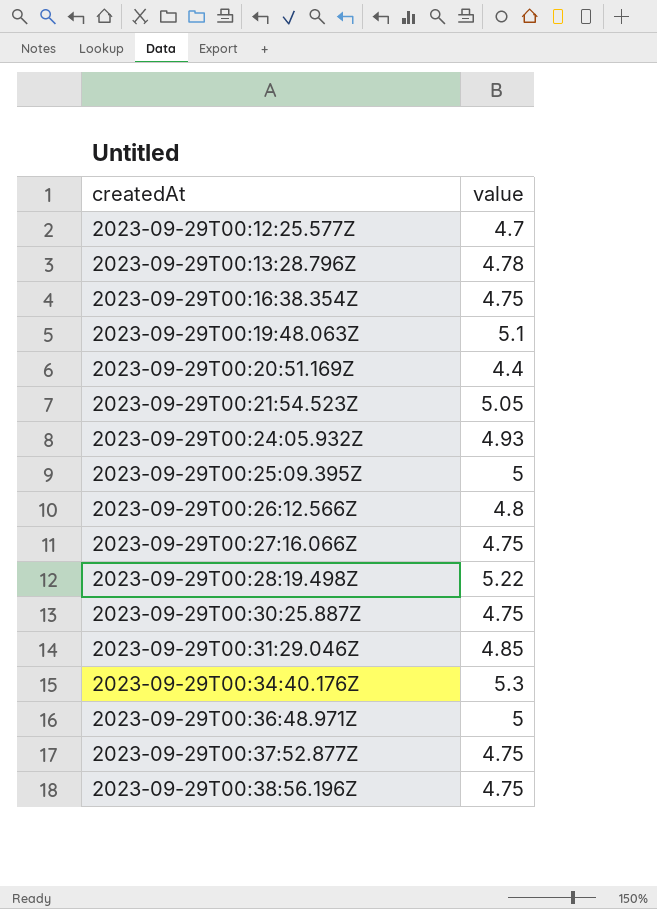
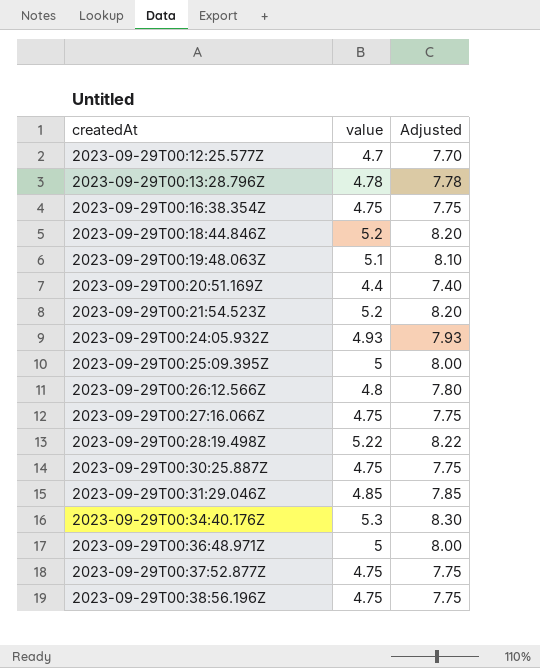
column Adjusted | formula: none -> [value] + 3
row 2023-09-29T00:18:44.846Z: none -> 5.2 | 8.20
2023-09-29T00:21:54.523Z | value: 5.05 -> 5.2

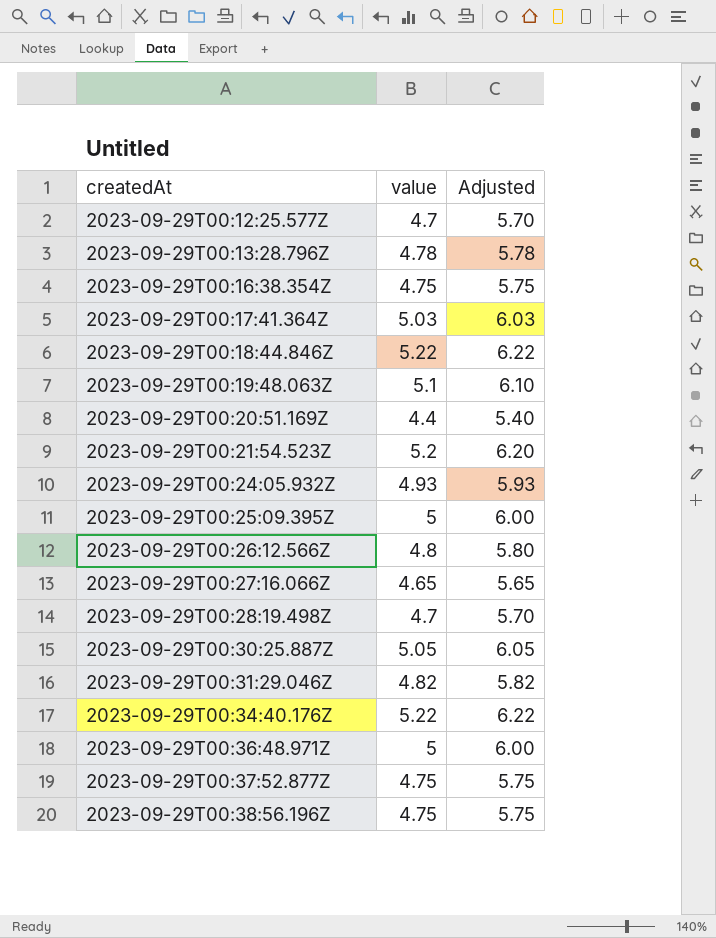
column Adjusted | formula: [value] + 3 -> [value] + 1
row 2023-09-29T00:17:41.364Z: none -> 5.03 | 6.03
2023-09-29T00:18:44.846Z | value: 5.2 -> 5.22
2023-09-29T00:27:16.066Z | value: 4.75 -> 4.65
2023-09-29T00:28:19.498Z | value: 5.22 -> 4.7
2023-09-29T00:30:25.887Z | value: 4.75 -> 5.05
2023-09-29T00:31:29.046Z | value: 4.85 -> 4.82
2023-09-29T00:34:40.176Z | value: 5.3 -> 5.22

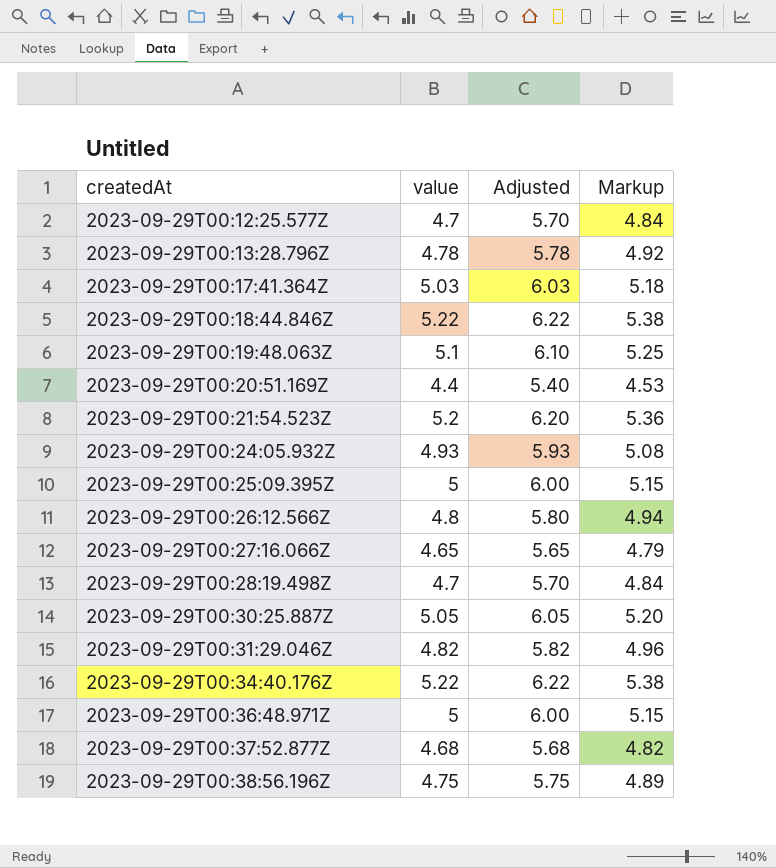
column Markup | formula: none -> [value] * 1.03
row 2023-09-29T00:16:38.354Z: 4.75 | 5.75 -> none
2023-09-29T00:37:52.877Z | value: 4.75 -> 4.68
2023-09-29T00:37:52.877Z | Adjusted: 5.75 -> 5.68

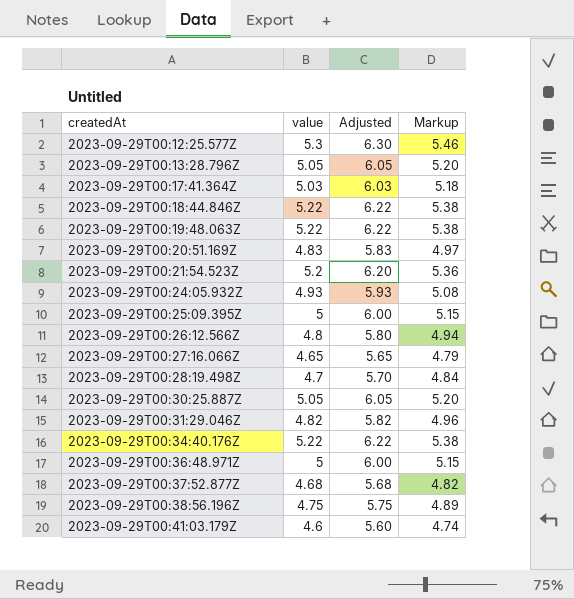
2023-09-29T00:12:25.577Z | value: 4.7 -> 5.3
2023-09-29T00:12:25.577Z | Adjusted: 5.70 -> 6.30
2023-09-29T00:12:25.577Z | Markup: 4.84 -> 5.46
2023-09-29T00:13:28.796Z | value: 4.78 -> 5.05
2023-09-29T00:13:28.796Z | Adjusted: 5.78 -> 6.05
2023-09-29T00:13:28.796Z | Markup: 4.92 -> 5.20
2023-09-29T00:19:48.063Z | value: 5.1 -> 5.22
2023-09-29T00:19:48.063Z | Adjusted: 6.10 -> 6.22
2023-09-29T00:19:48.063Z | Markup: 5.25 -> 5.38
2023-09-29T00:20:51.169Z | value: 4.4 -> 4.83
2023-09-29T00:20:51.169Z | Adjusted: 5.40 -> 5.83
2023-09-29T00:20:51.169Z | Markup: 4.53 -> 4.97
row 2023-09-29T00:41:03.179Z: none -> 4.6 | 5.60 | 4.74

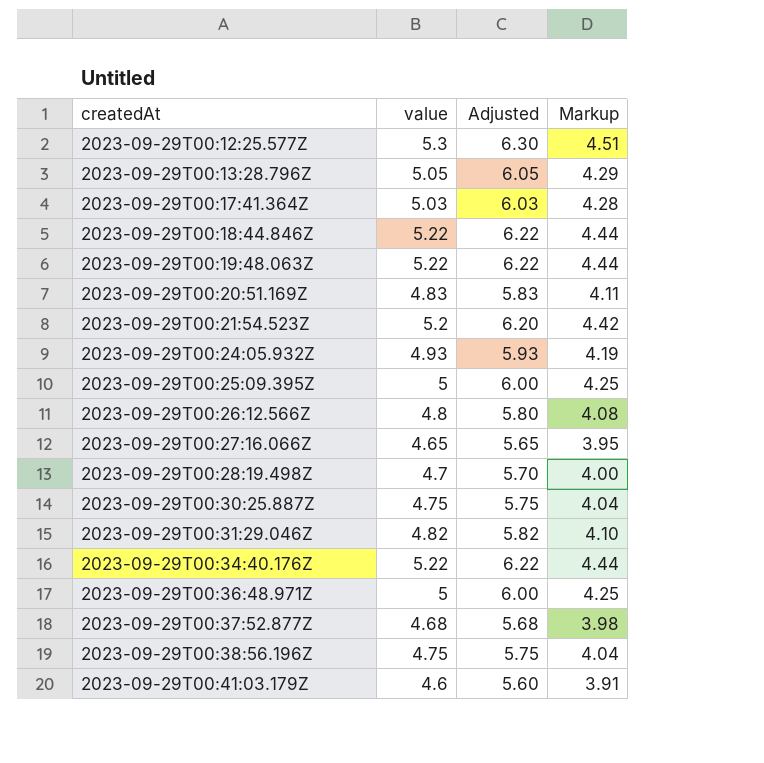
column Markup | formula: [value] * 1.03 -> [value] * 0.85
2023-09-29T00:30:25.887Z | value: 5.05 -> 4.75
2023-09-29T00:30:25.887Z | Adjusted: 6.05 -> 5.75

